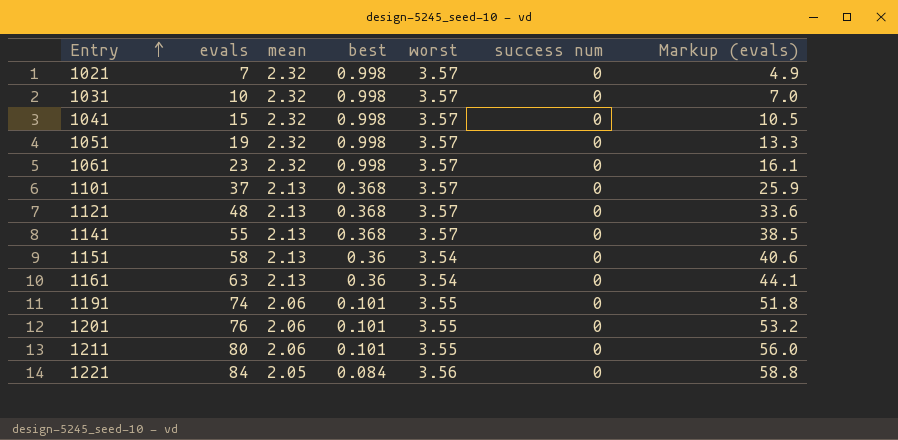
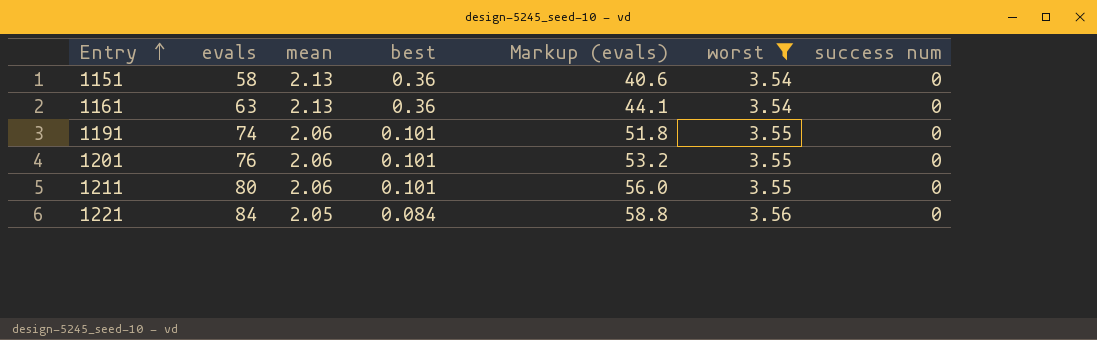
filter: none -> worst != 3.57
column Markup (evals) | position: 7 -> 5

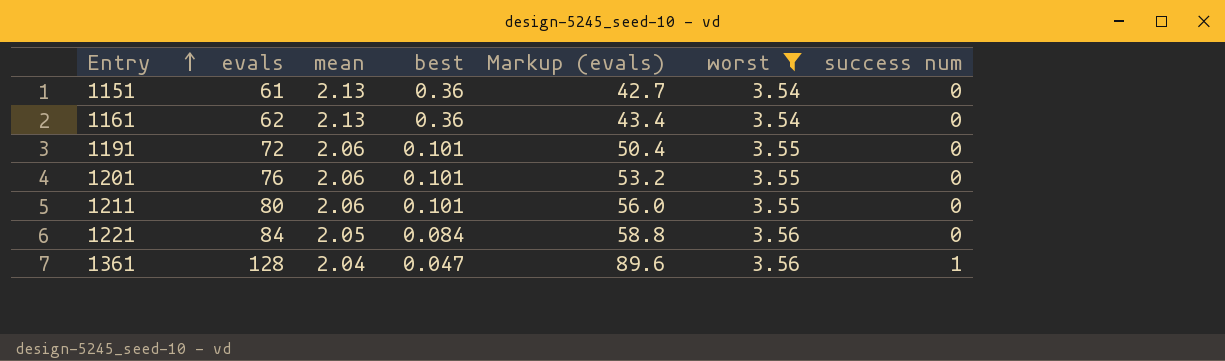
1151 | evals: 58 -> 61
1151 | Markup (evals): 40.6 -> 42.7
1161 | evals: 63 -> 62
1161 | Markup (evals): 44.1 -> 43.4
1191 | evals: 74 -> 72
1191 | Markup (evals): 51.8 -> 50.4
row 1361: none -> 128 | 2.04 | 0.047 | 89.6 | 3.56 | 1

